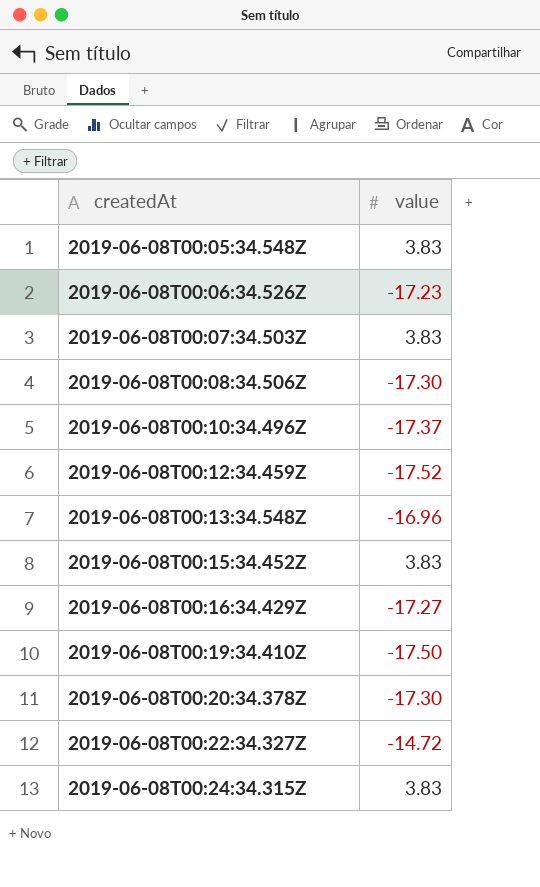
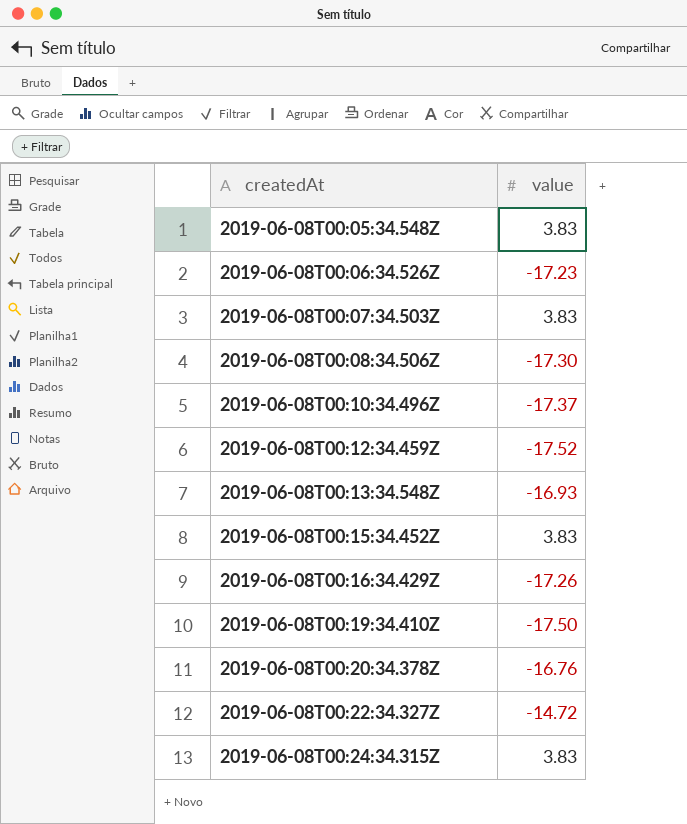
2019-06-08T00:13:34.548Z | value: -16.96 -> -16.93
2019-06-08T00:16:34.429Z | value: -17.27 -> -17.26
2019-06-08T00:20:34.378Z | value: -17.30 -> -16.76

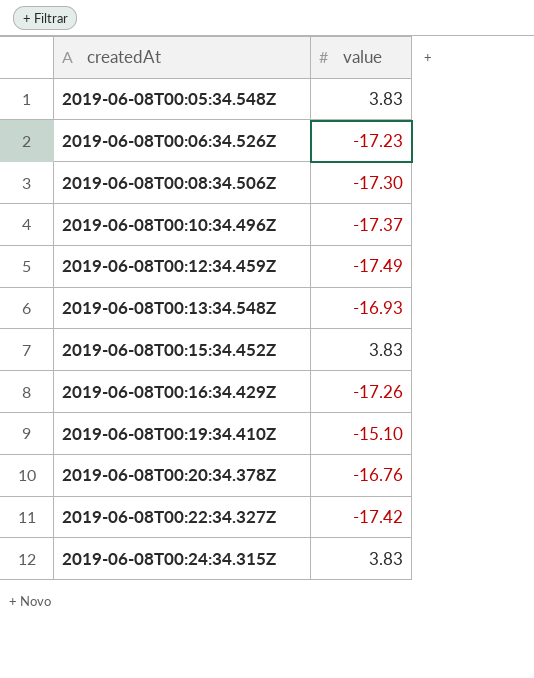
row 2019-06-08T00:07:34.503Z: 3.83 -> none
2019-06-08T00:12:34.459Z | value: -17.52 -> -17.49
2019-06-08T00:19:34.410Z | value: -17.50 -> -15.10
2019-06-08T00:22:34.327Z | value: -14.72 -> -17.42

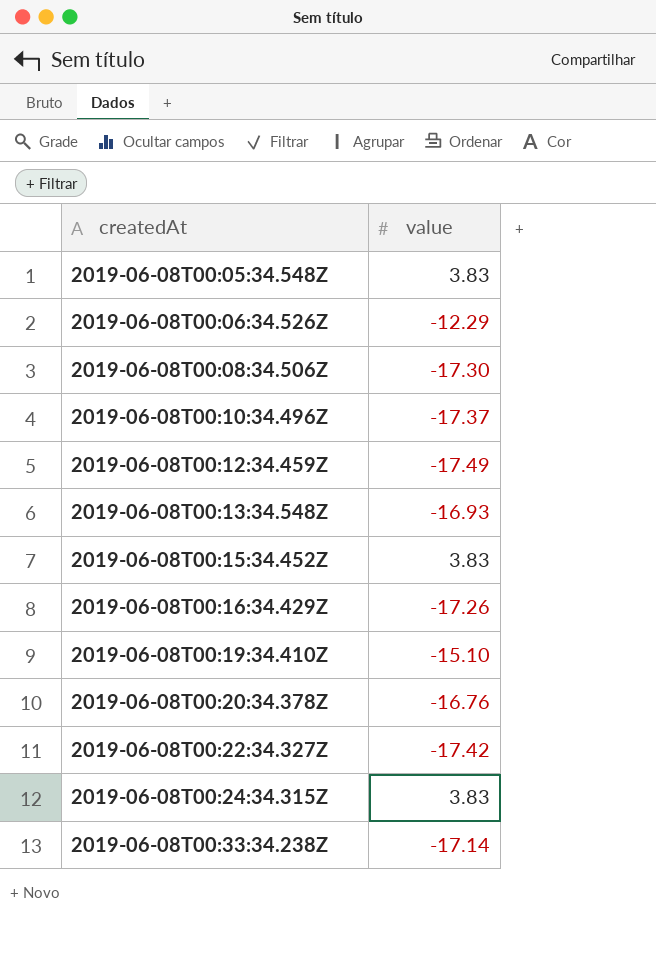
2019-06-08T00:06:34.526Z | value: -17.23 -> -12.29
row 2019-06-08T00:33:34.238Z: none -> -17.14

